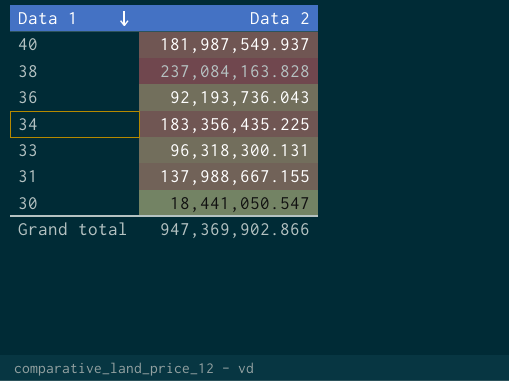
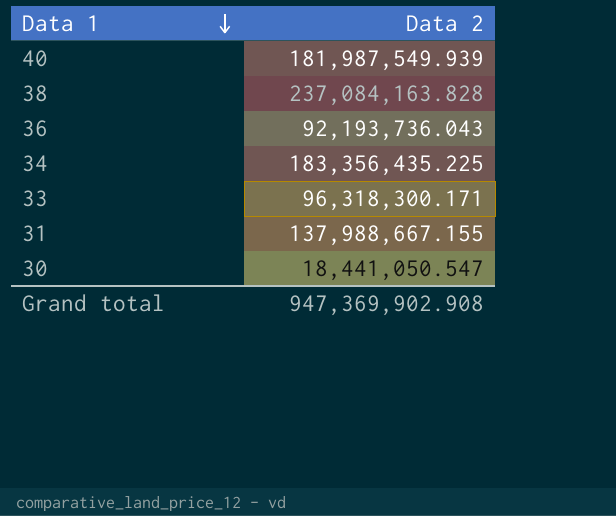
40 | Data 2: 181,987,549.937 -> 181,987,549.939
33 | Data 2: 96,318,300.131 -> 96,318,300.171
Grand total | Data 2: 947,369,902.866 -> 947,369,902.908

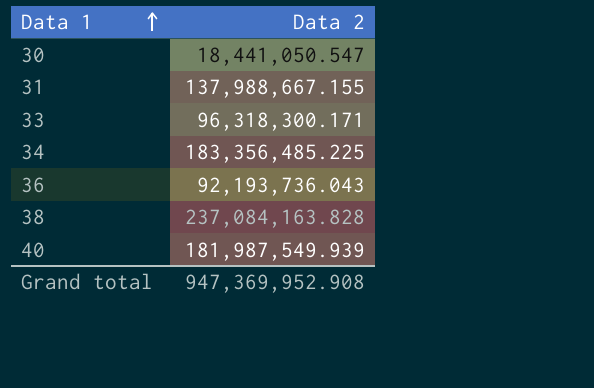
row order: Data 1 descending -> Data 1 ascending
34 | Data 2: 183,356,435.225 -> 183,356,485.225
Grand total | Data 2: 947,369,902.908 -> 947,369,952.908

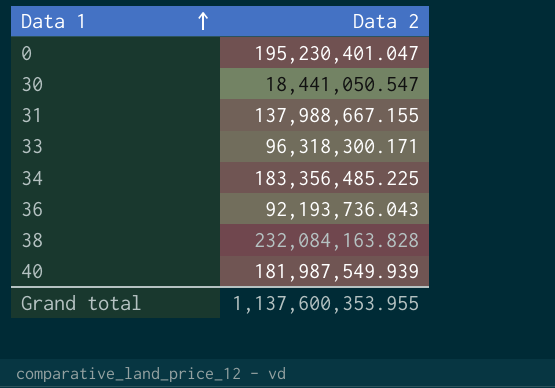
row 0: none -> 195,230,401.047
38 | Data 2: 237,084,163.828 -> 232,084,163.828
Grand total | Data 2: 947,369,952.908 -> 1,137,600,353.955

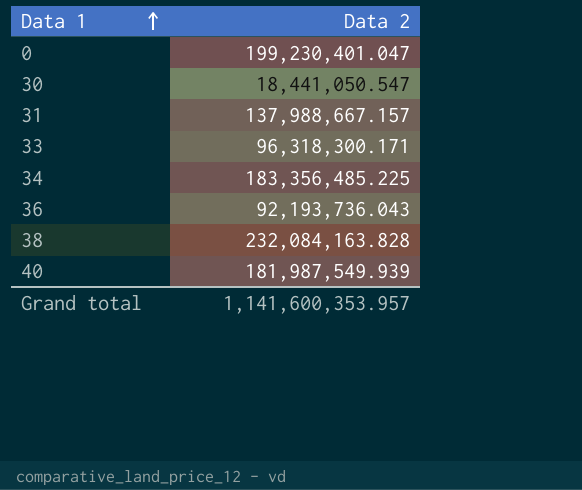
0 | Data 2: 195,230,401.047 -> 199,230,401.047
31 | Data 2: 137,988,667.155 -> 137,988,667.157
Grand total | Data 2: 1,137,600,353.955 -> 1,141,600,353.957

